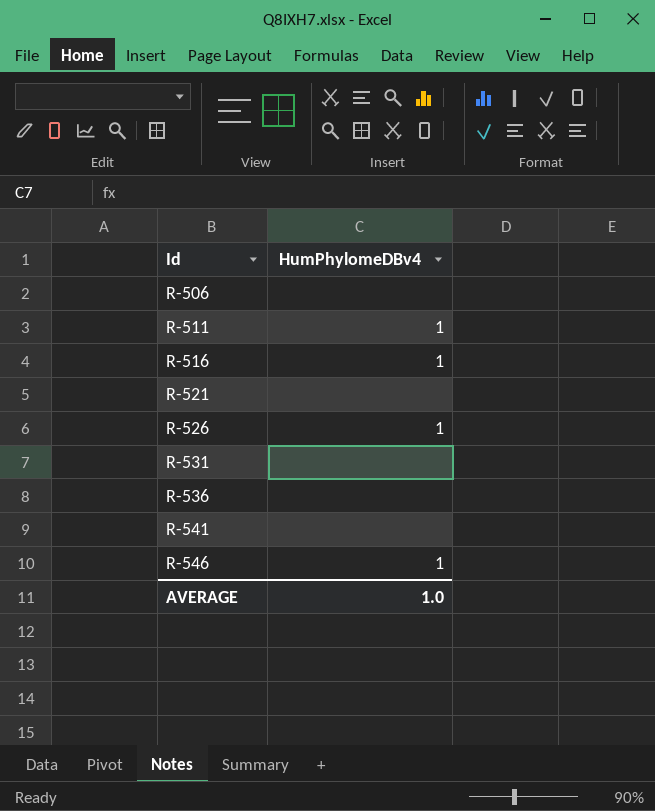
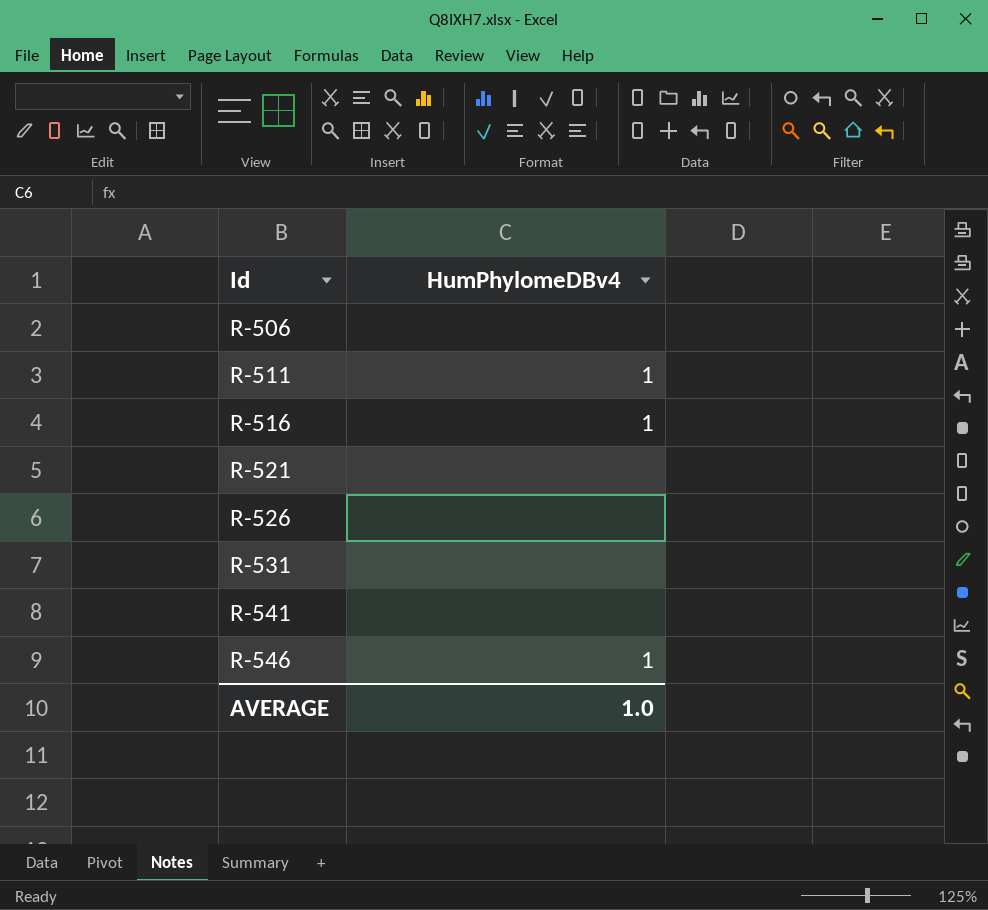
row R-536: none -> none
R-526 | HumPhylomeDBv4: 1 -> none

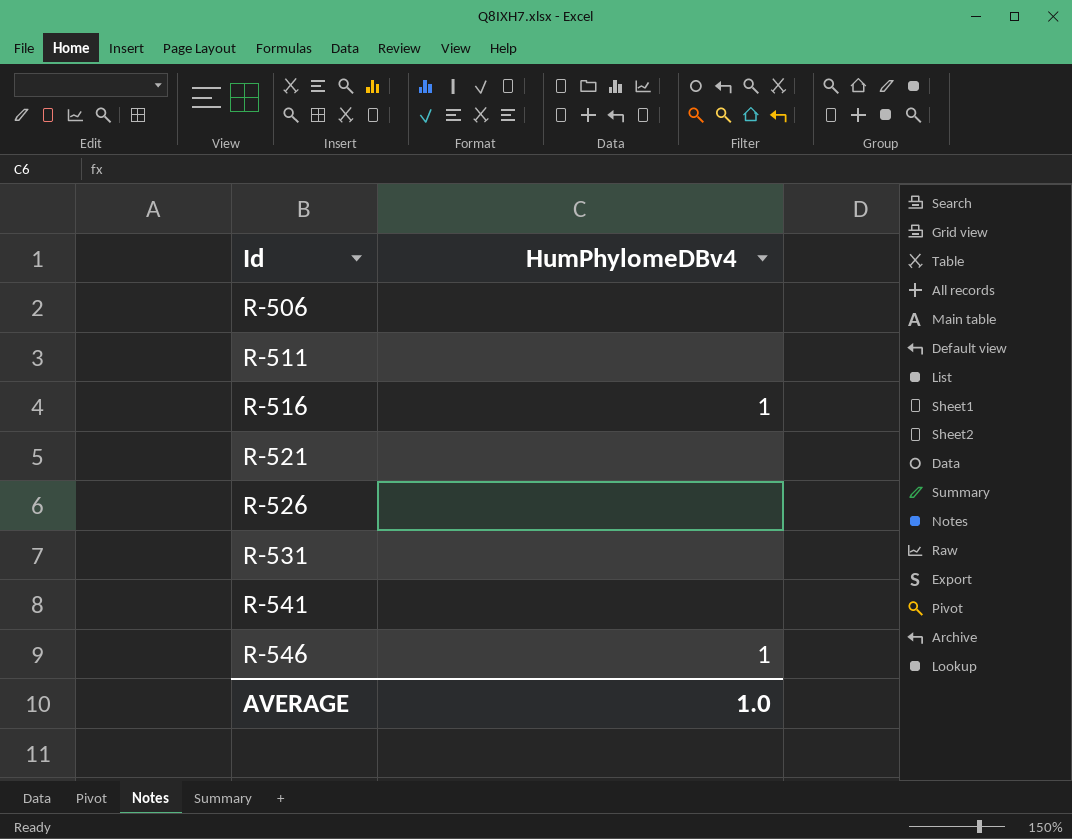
R-511 | HumPhylomeDBv4: 1 -> none

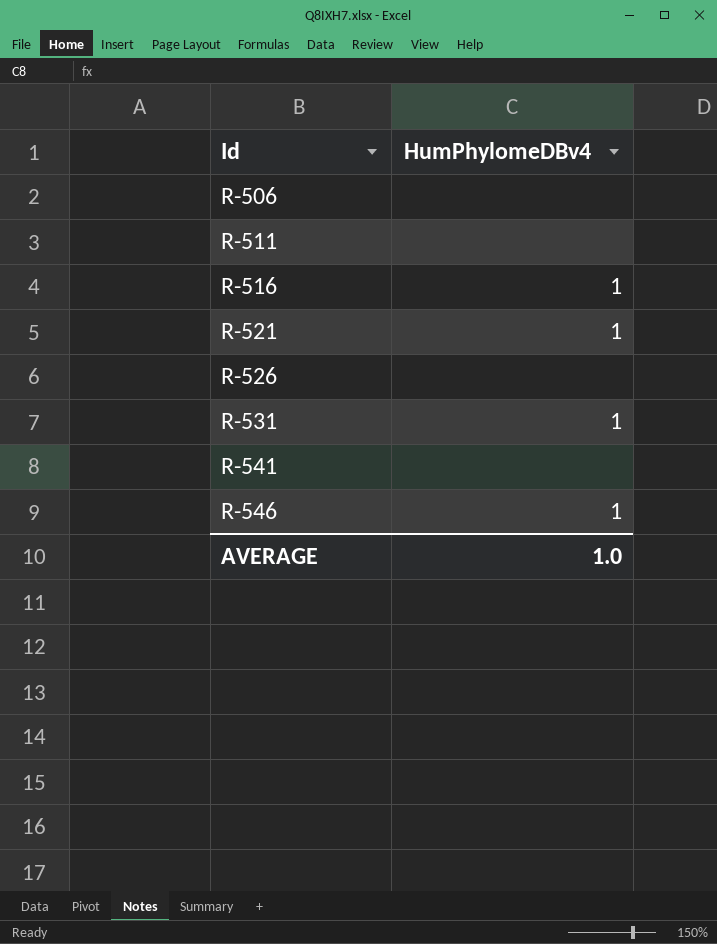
R-521 | HumPhylomeDBv4: none -> 1
R-531 | HumPhylomeDBv4: none -> 1

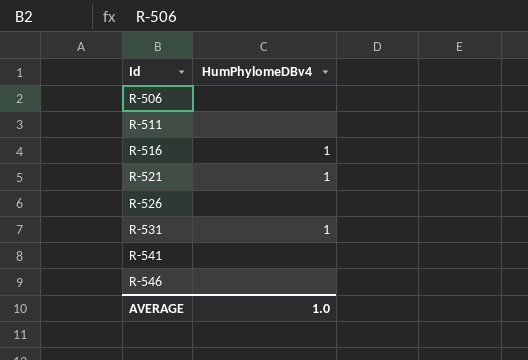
R-546 | HumPhylomeDBv4: 1 -> none

